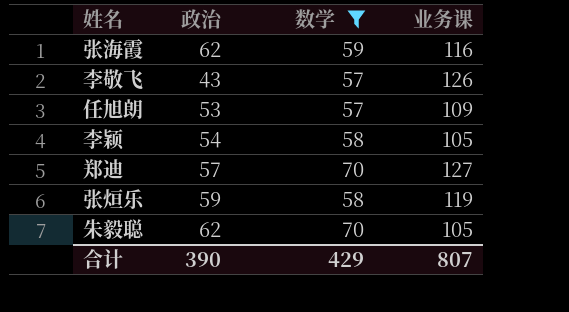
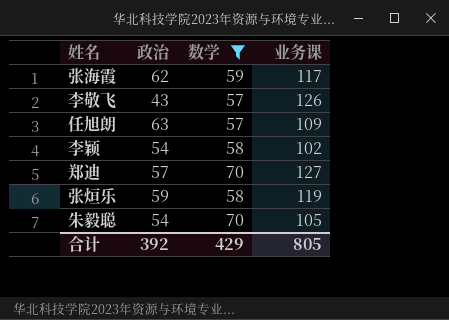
张海霞 | 业务课: 116 -> 117
任旭朗 | 政治: 53 -> 63
李颖 | 业务课: 105 -> 102
朱毅聪 | 政治: 62 -> 54
合计 | 政治: 390 -> 392
合计 | 业务课: 807 -> 805

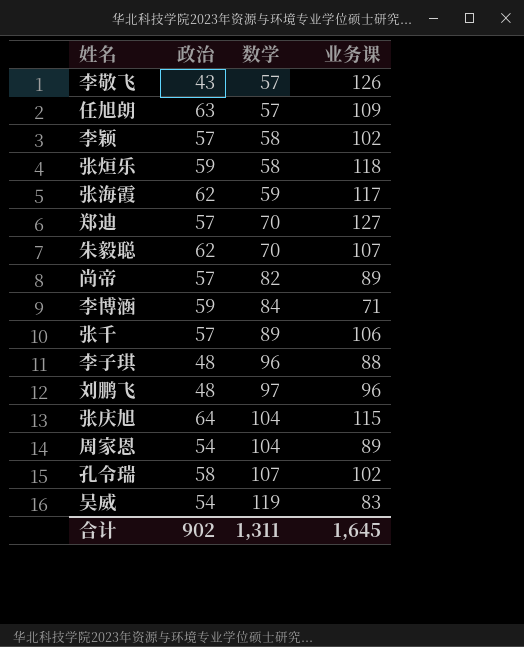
filter: 数学 <= 70 -> none
row order: none -> 数学 ascending
李颖 | 政治: 54 -> 57
张烜乐 | 业务课: 119 -> 118
朱毅聪 | 政治: 54 -> 62
朱毅聪 | 业务课: 105 -> 107
合计 | 政治: 392 -> 902
合计 | 数学: 429 -> 1,311
合计 | 业务课: 805 -> 1,645

